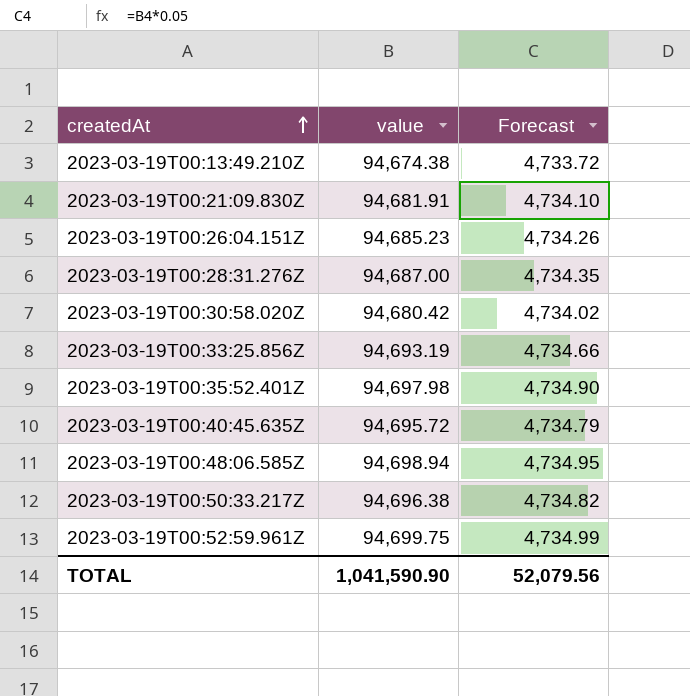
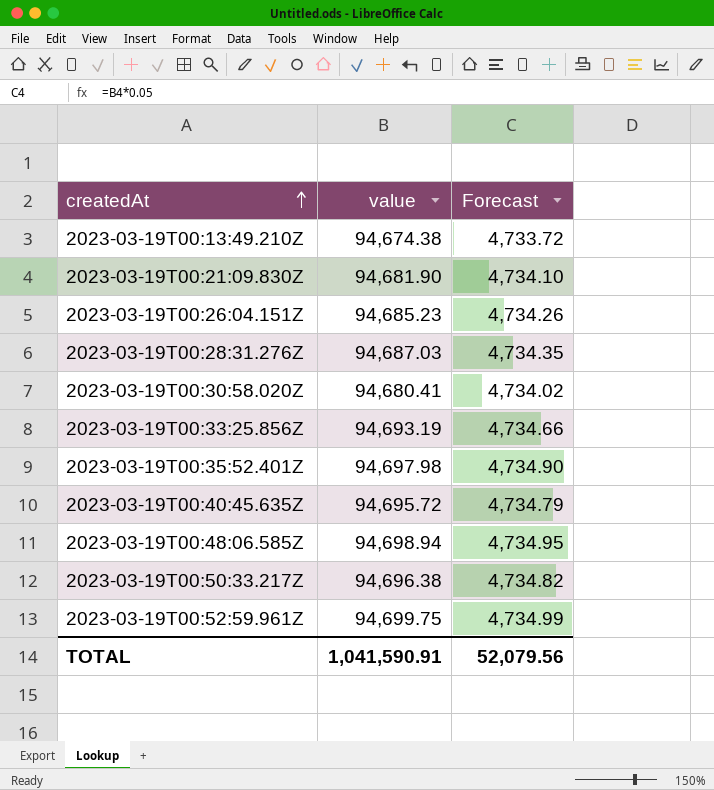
2023-03-19T00:21:09.830Z | value: 94,681.91 -> 94,681.90
2023-03-19T00:28:31.276Z | value: 94,687.00 -> 94,687.03
2023-03-19T00:30:58.020Z | value: 94,680.42 -> 94,680.41
TOTAL | value: 1,041,590.90 -> 1,041,590.91

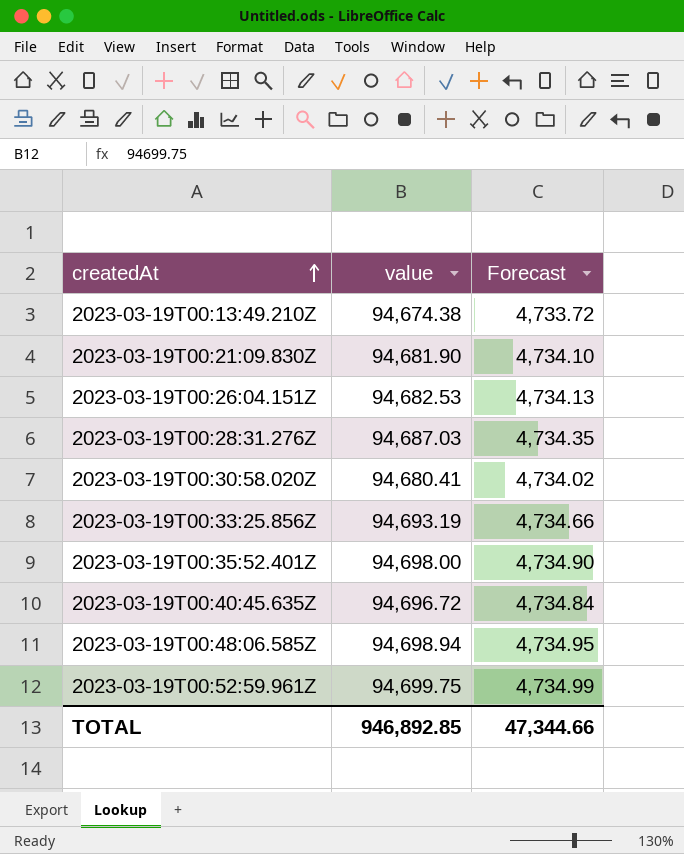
row 2023-03-19T00:50:33.217Z: 94,696.38 | 4,734.82 -> none
2023-03-19T00:26:04.151Z | value: 94,685.23 -> 94,682.53
2023-03-19T00:26:04.151Z | Forecast: 4,734.26 -> 4,734.13
2023-03-19T00:35:52.401Z | value: 94,697.98 -> 94,698.00
2023-03-19T00:40:45.635Z | value: 94,695.72 -> 94,696.72
2023-03-19T00:40:45.635Z | Forecast: 4,734.79 -> 4,734.84
TOTAL | value: 1,041,590.91 -> 946,892.85
TOTAL | Forecast: 52,079.56 -> 47,344.66

